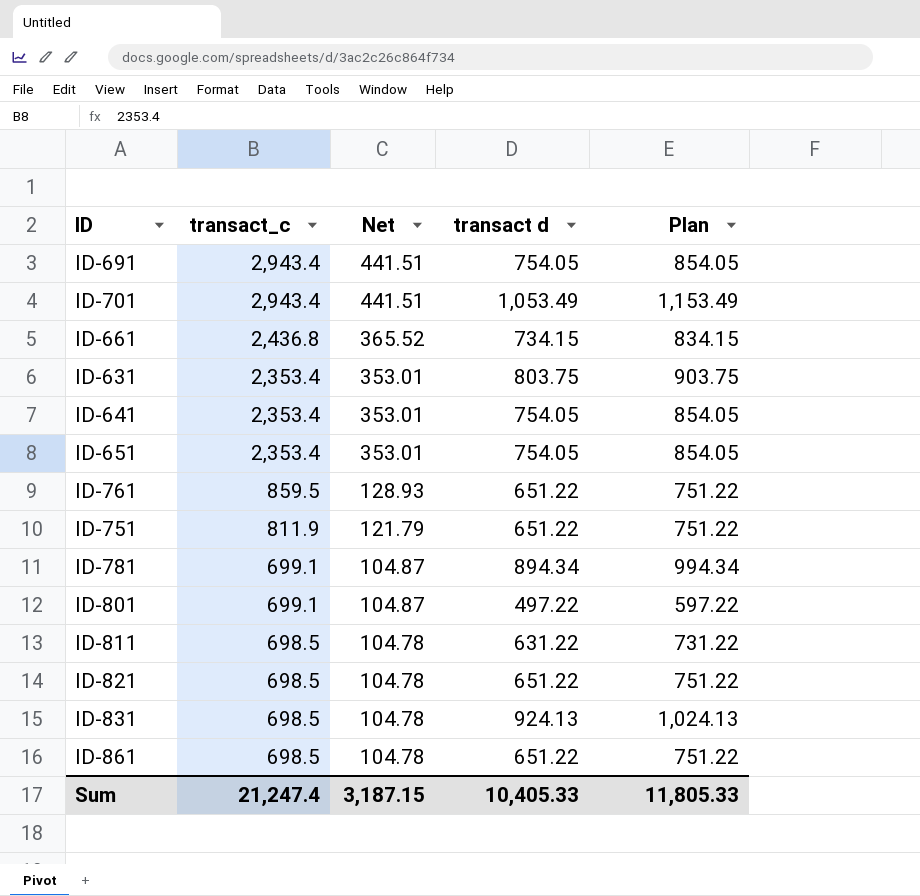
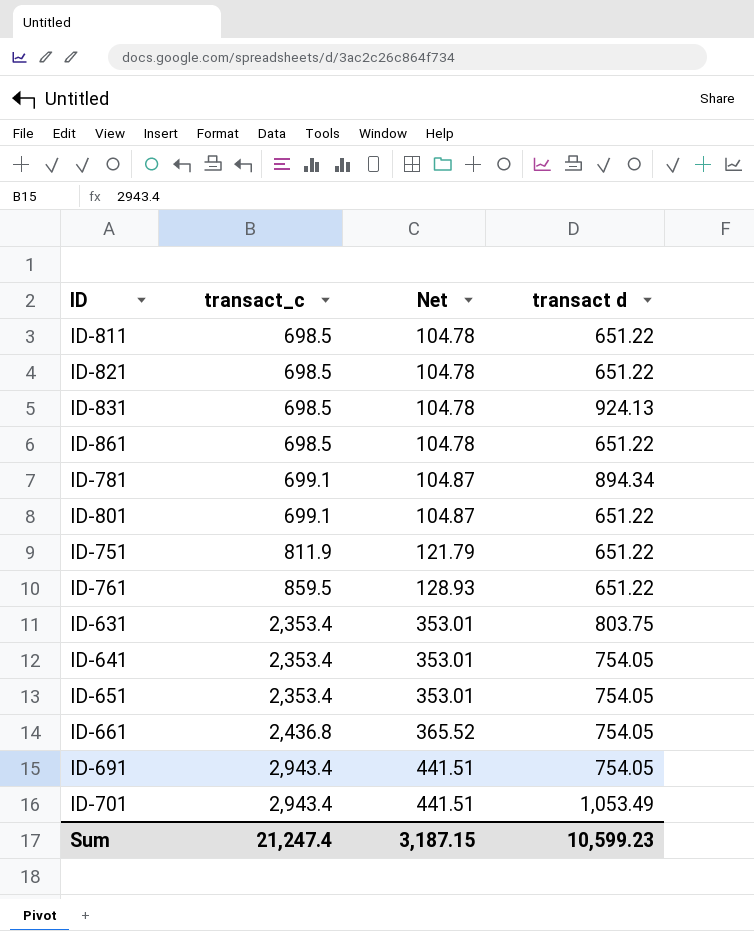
row order: transact_c descending -> transact_c ascending
column Plan | formula: [transact d] + 100 -> none
ID-811 | transact d: 631.22 -> 651.22
ID-801 | transact d: 497.22 -> 651.22
ID-661 | transact d: 734.15 -> 754.05
Sum | transact d: 10,405.33 -> 10,599.23

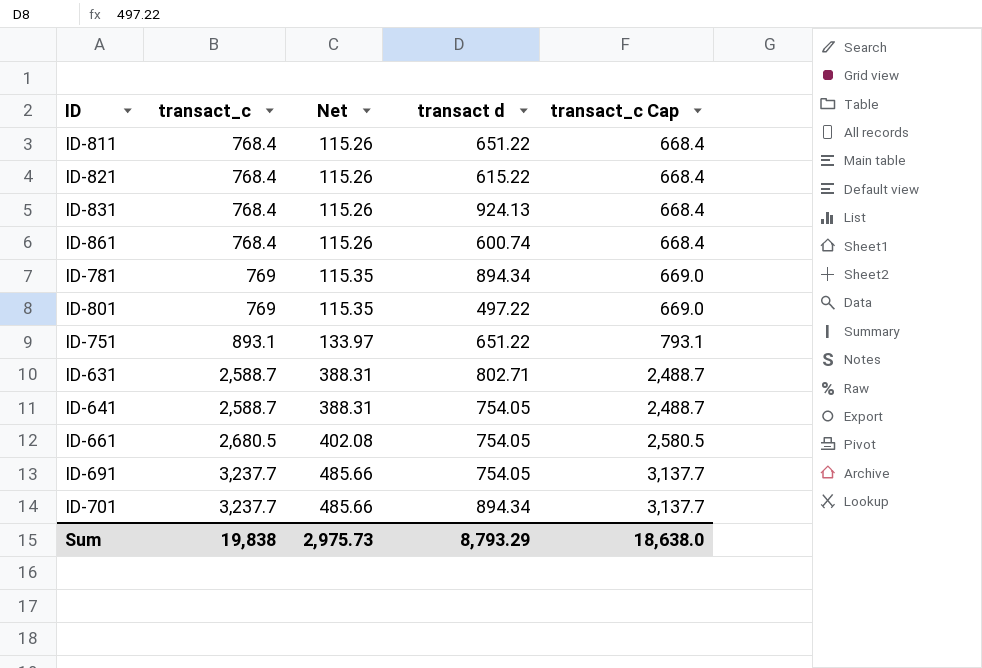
column transact_c Cap | formula: none -> [transact_c] - 100
row ID-761: 859.5 | 128.93 | 651.22 -> none
row ID-651: 2,353.4 | 353.01 | 754.05 -> none
ID-811 | transact_c: 698.5 -> 768.4
ID-811 | Net: 104.78 -> 115.26
ID-821 | transact_c: 698.5 -> 768.4
ID-821 | Net: 104.78 -> 115.26
ID-821 | transact d: 651.22 -> 615.22
ID-831 | transact_c: 698.5 -> 768.4
ID-831 | Net: 104.78 -> 115.26
ID-861 | transact_c: 698.5 -> 768.4
ID-861 | Net: 104.78 -> 115.26
ID-861 | transact d: 651.22 -> 600.74
ID-781 | transact_c: 699.1 -> 769
ID-781 | Net: 104.87 -> 115.35
ID-801 | transact_c: 699.1 -> 769
ID-801 | Net: 104.87 -> 115.35
ID-801 | transact d: 651.22 -> 497.22
ID-751 | transact_c: 811.9 -> 893.1
ID-751 | Net: 121.79 -> 133.97
ID-631 | transact_c: 2,353.4 -> 2,588.7
ID-631 | Net: 353.01 -> 388.31
ID-631 | transact d: 803.75 -> 802.71
ID-641 | transact_c: 2,353.4 -> 2,588.7
ID-641 | Net: 353.01 -> 388.31
ID-661 | transact_c: 2,436.8 -> 2,680.5
ID-661 | Net: 365.52 -> 402.08
ID-691 | transact_c: 2,943.4 -> 3,237.7
ID-691 | Net: 441.51 -> 485.66
ID-701 | transact_c: 2,943.4 -> 3,237.7
ID-701 | Net: 441.51 -> 485.66
ID-701 | transact d: 1,053.49 -> 894.34
Sum | transact_c: 21,247.4 -> 19,838
Sum | Net: 3,187.15 -> 2,975.73
Sum | transact d: 10,599.23 -> 8,793.29

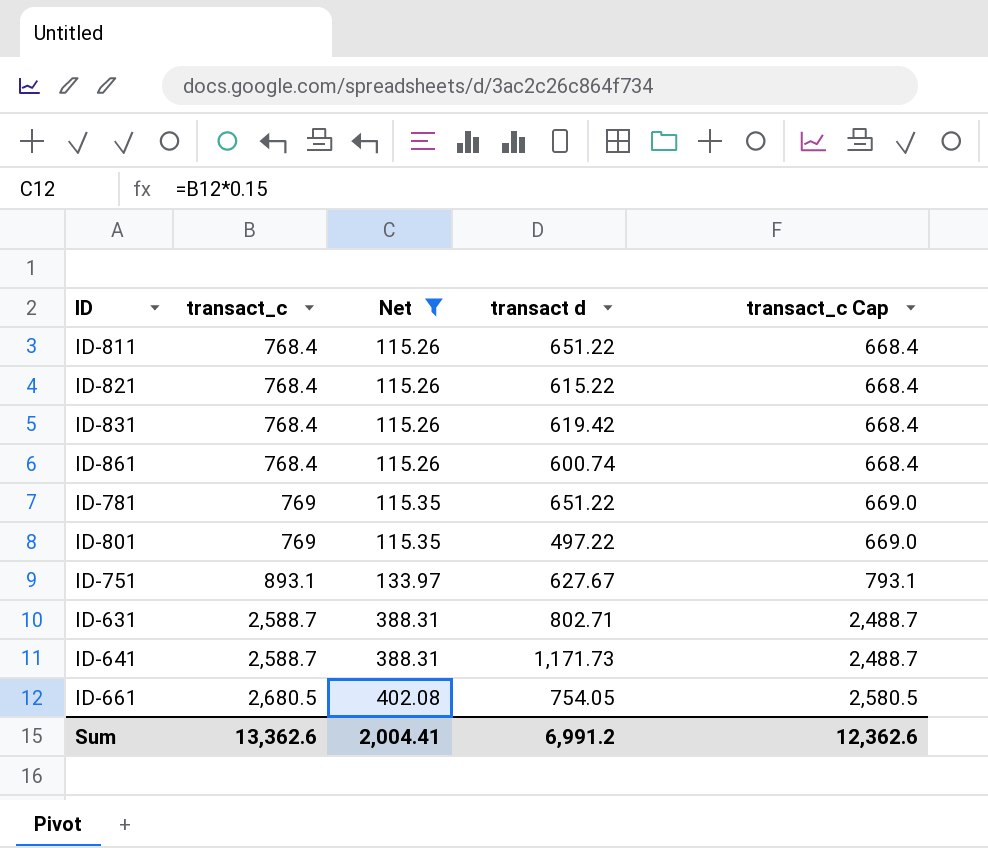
filter: none -> Net != 485.66
ID-831 | transact d: 924.13 -> 619.42
ID-781 | transact d: 894.34 -> 651.22
ID-751 | transact d: 651.22 -> 627.67
ID-641 | transact d: 754.05 -> 1,171.73
Sum | transact_c: 19,838 -> 13,362.6
Sum | Net: 2,975.73 -> 2,004.41
Sum | transact d: 8,793.29 -> 6,991.2
Sum | transact_c Cap: 18,638.0 -> 12,362.6

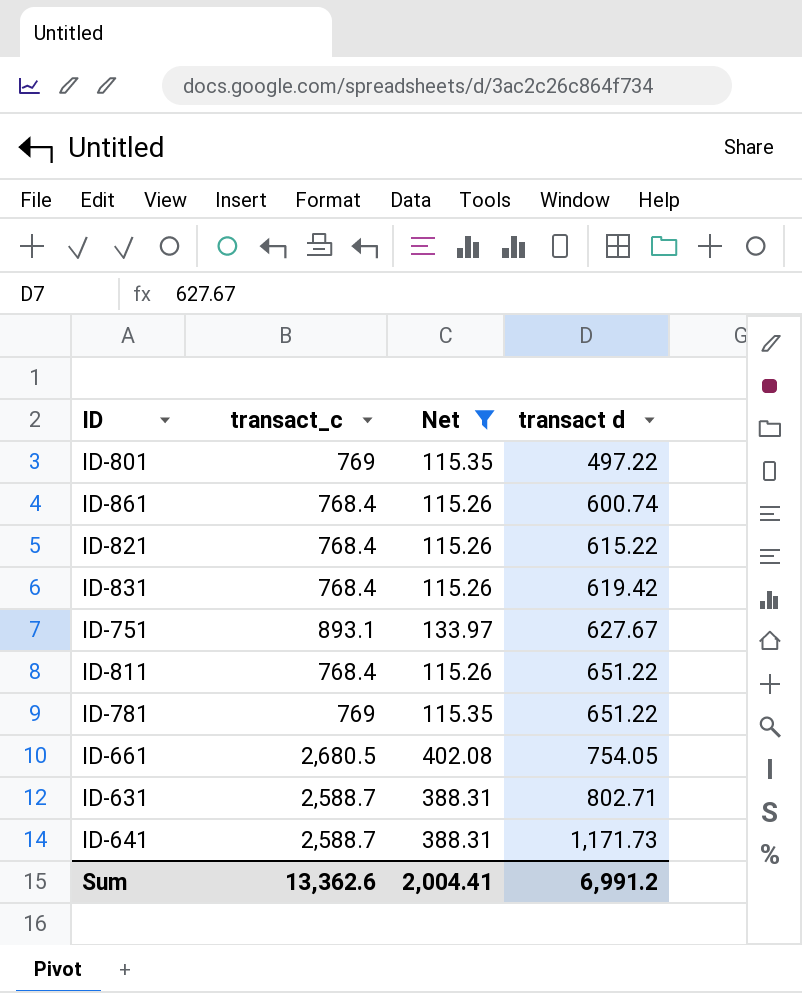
row order: transact_c ascending -> transact d ascending
column transact_c Cap | formula: [transact_c] - 100 -> none

